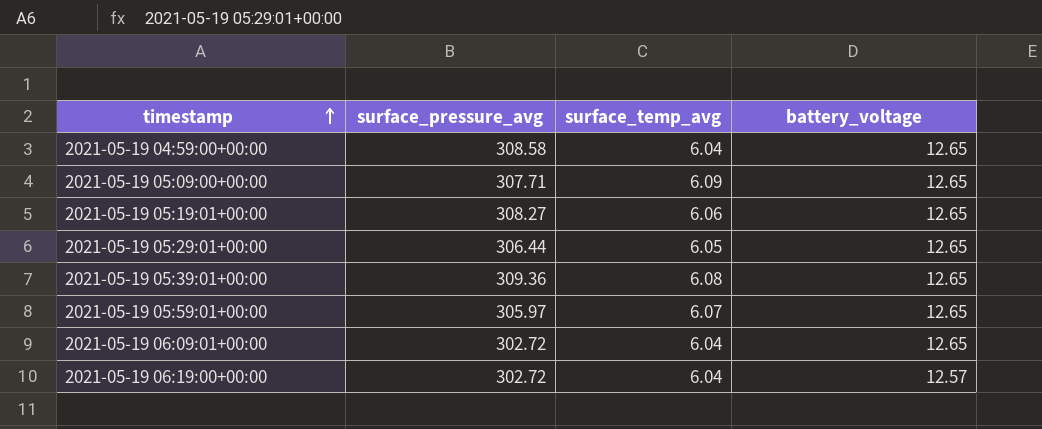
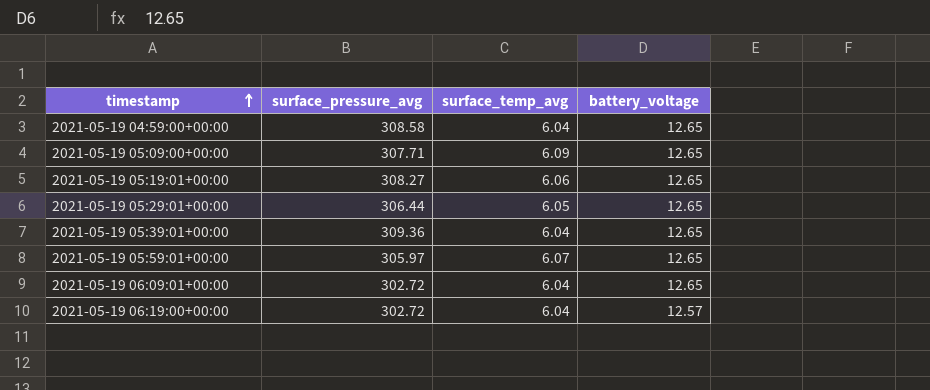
2021-05-19 05:39:01+00:00 | surface_temp_avg: 6.08 -> 6.04

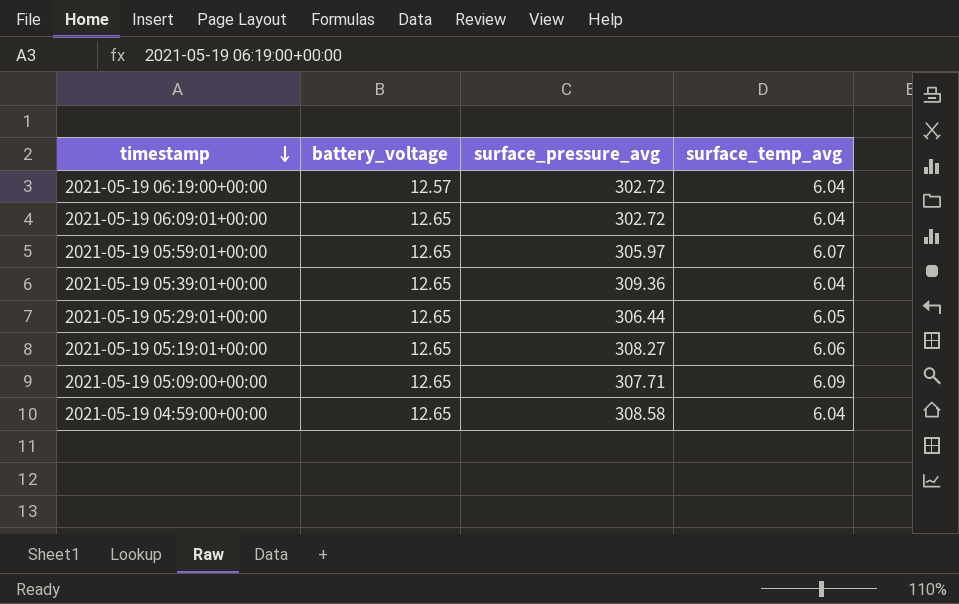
row order: timestamp ascending -> timestamp descending
column battery_voltage | position: 4 -> 2

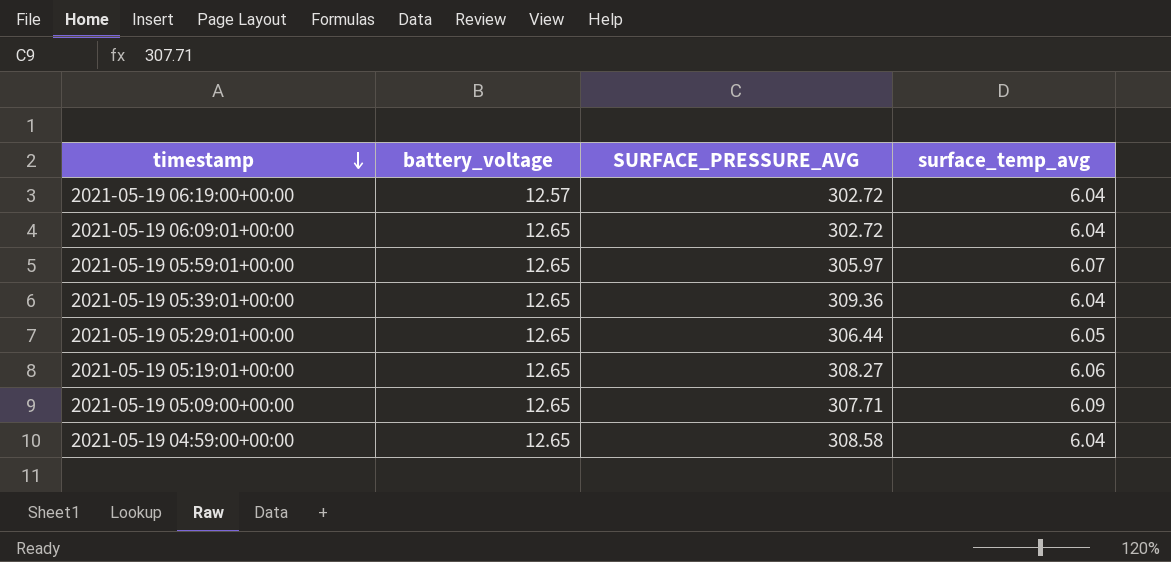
column name: surface_pressure_avg -> SURFACE_PRESSURE_AVG

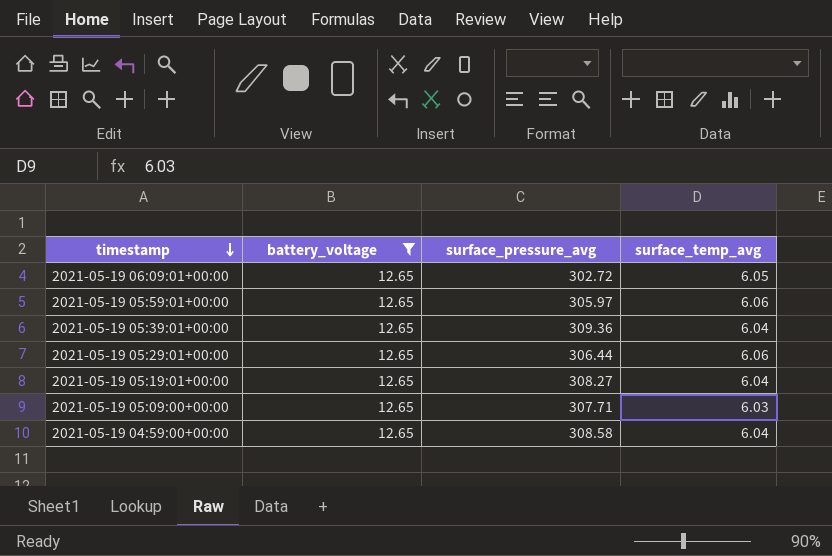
filter: none -> battery_voltage = 12.65
column name: SURFACE_PRESSURE_AVG -> surface_pressure_avg
2021-05-19 06:09:01+00:00 | surface_temp_avg: 6.04 -> 6.05
2021-05-19 05:59:01+00:00 | surface_temp_avg: 6.07 -> 6.06
2021-05-19 05:29:01+00:00 | surface_temp_avg: 6.05 -> 6.06
2021-05-19 05:19:01+00:00 | surface_temp_avg: 6.06 -> 6.04
2021-05-19 05:09:00+00:00 | surface_temp_avg: 6.09 -> 6.03

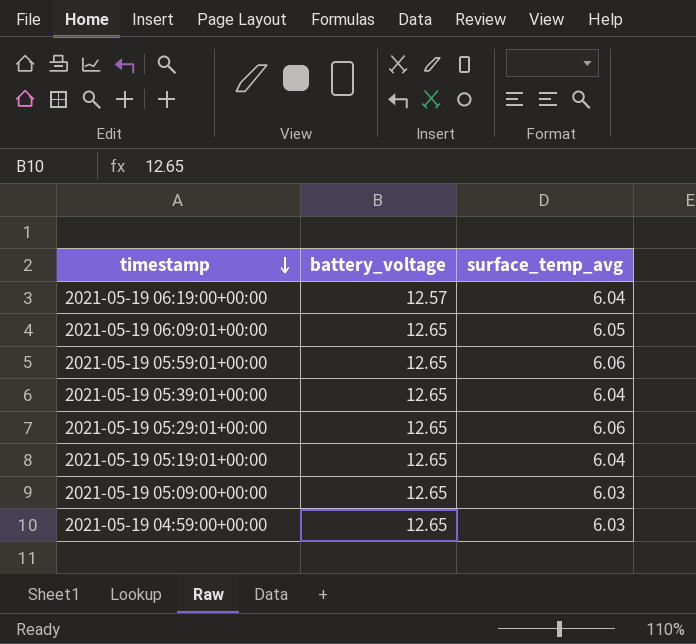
filter: battery_voltage = 12.65 -> none
column surface_pressure_avg | position: 3 -> none
2021-05-19 04:59:00+00:00 | surface_temp_avg: 6.04 -> 6.03

